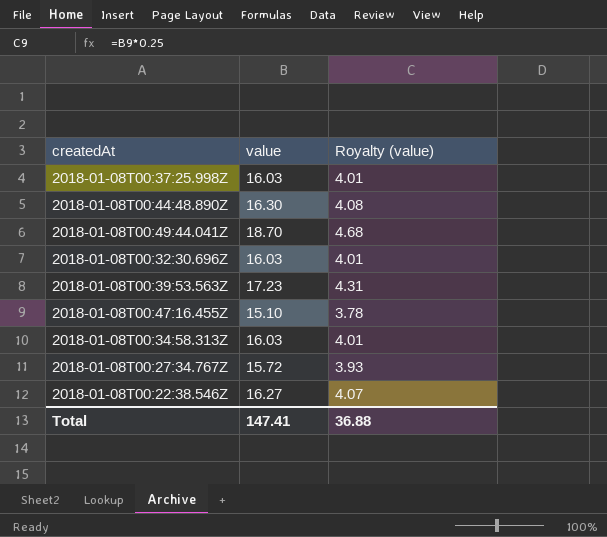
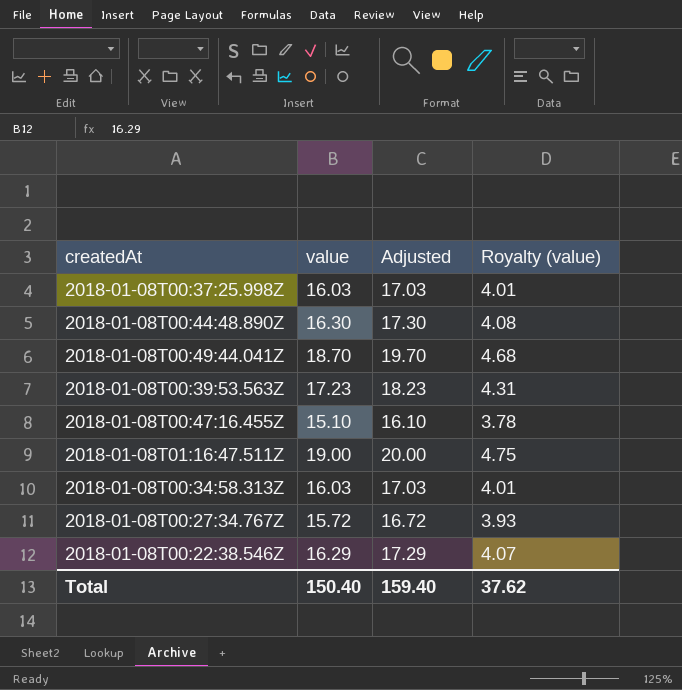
column Adjusted | formula: none -> [value] + 1
row 2018-01-08T00:32:30.696Z: 16.03 | 4.01 -> none
row 2018-01-08T01:16:47.511Z: none -> 19.00 | 20.00 | 4.75
2018-01-08T00:22:38.546Z | value: 16.27 -> 16.29
Total | value: 147.41 -> 150.40
Total | Royalty (value): 36.88 -> 37.62

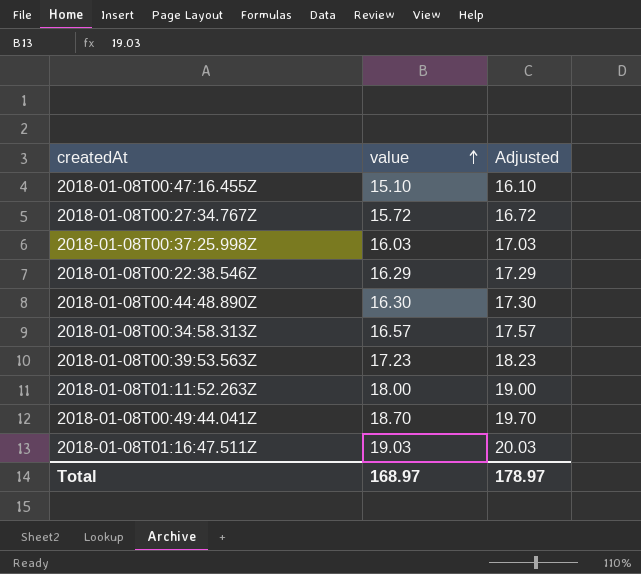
row order: none -> value ascending
column Royalty (value) | formula: [value] * 0.25 -> none
2018-01-08T00:34:58.313Z | value: 16.03 -> 16.57
2018-01-08T00:34:58.313Z | Adjusted: 17.03 -> 17.57
row 2018-01-08T01:11:52.263Z: none -> 18.00 | 19.00
2018-01-08T01:16:47.511Z | value: 19.00 -> 19.03
2018-01-08T01:16:47.511Z | Adjusted: 20.00 -> 20.03
Total | value: 150.40 -> 168.97
Total | Adjusted: 159.40 -> 178.97

